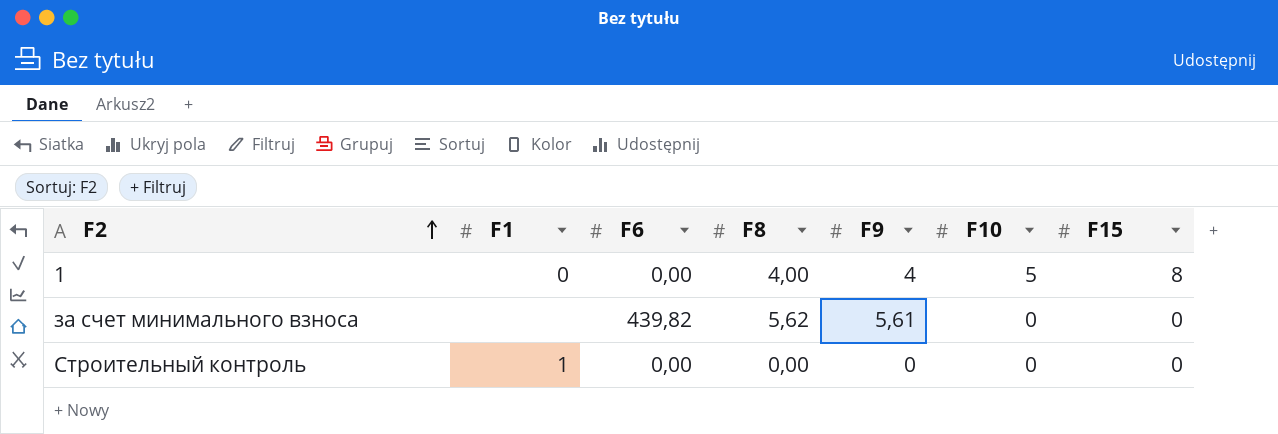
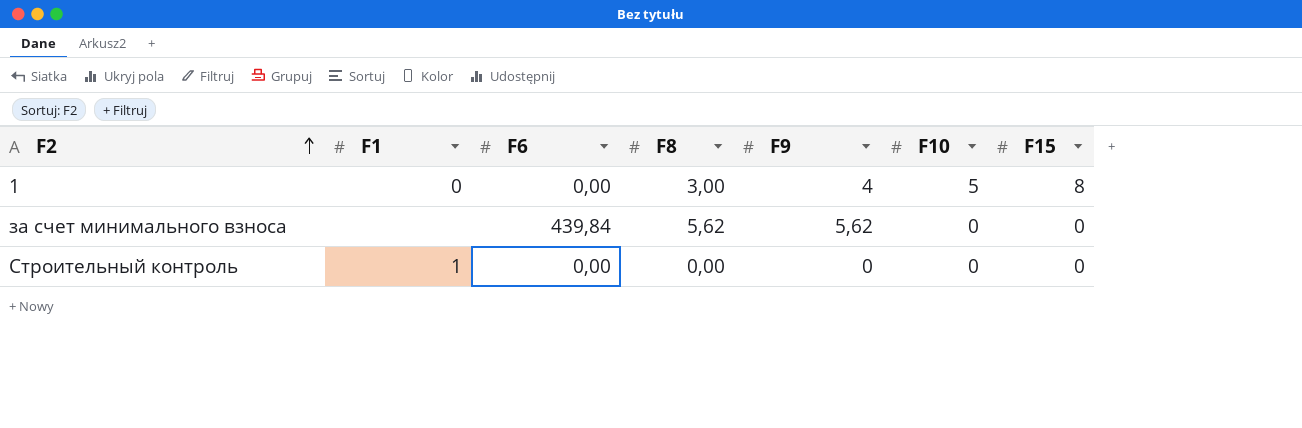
1 | F8: 4,00 -> 3,00
за счет минимального взноса | F6: 439,82 -> 439,84
за счет минимального взноса | F9: 5,61 -> 5,62

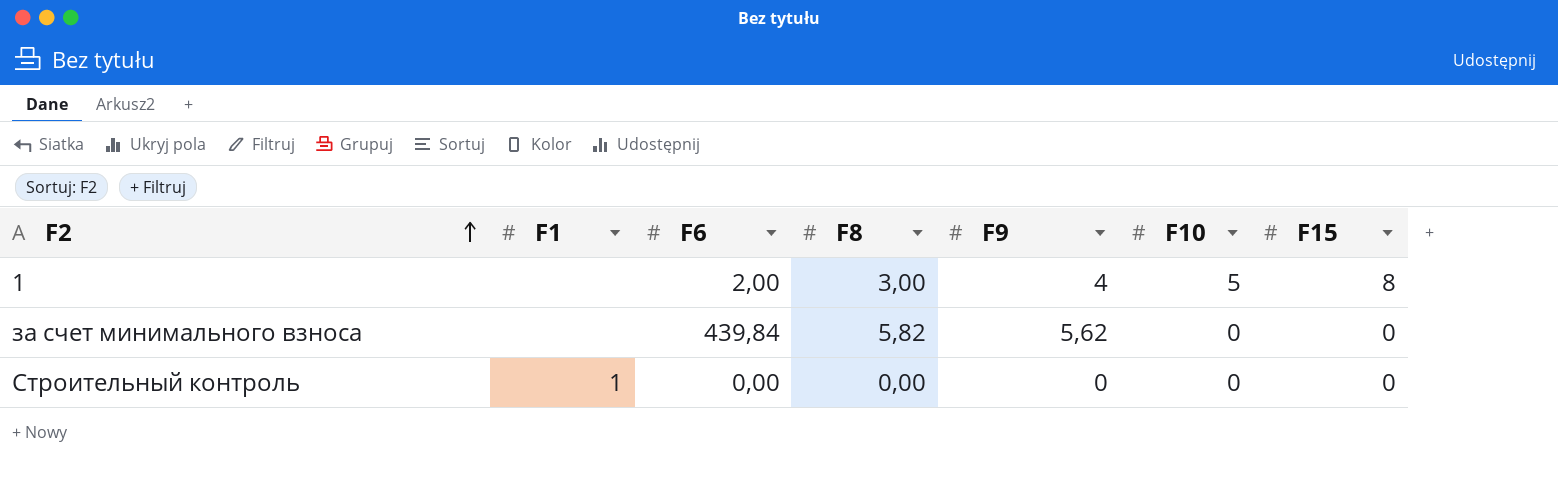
1 | F1: 0 -> none
1 | F6: 0,00 -> 2,00
за счет минимального взноса | F8: 5,62 -> 5,82

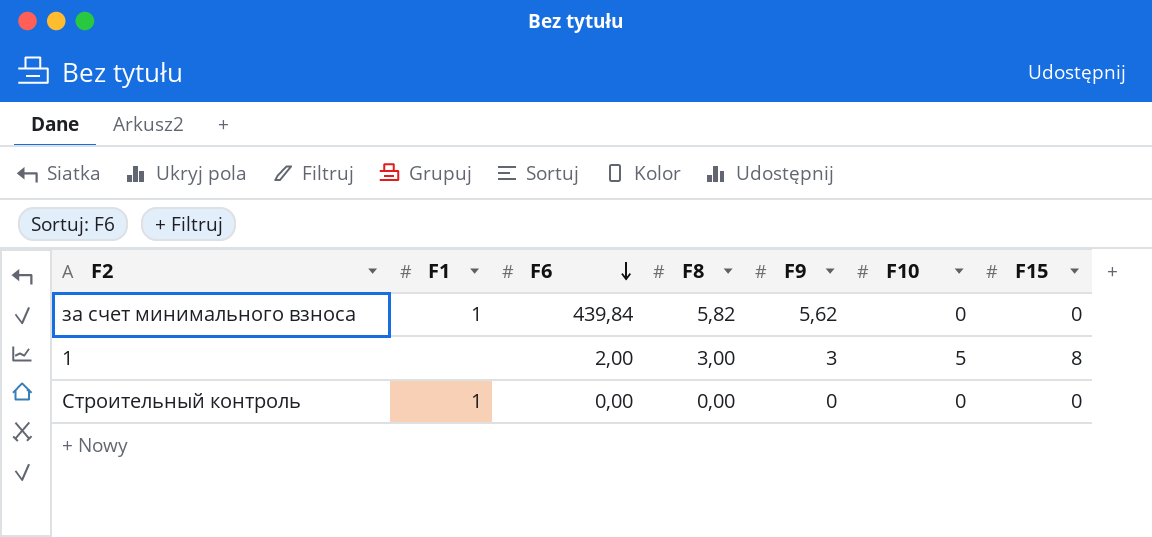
row order: F2 ascending -> F6 descending
за счет минимального взноса | F1: none -> 1
1 | F9: 4 -> 3

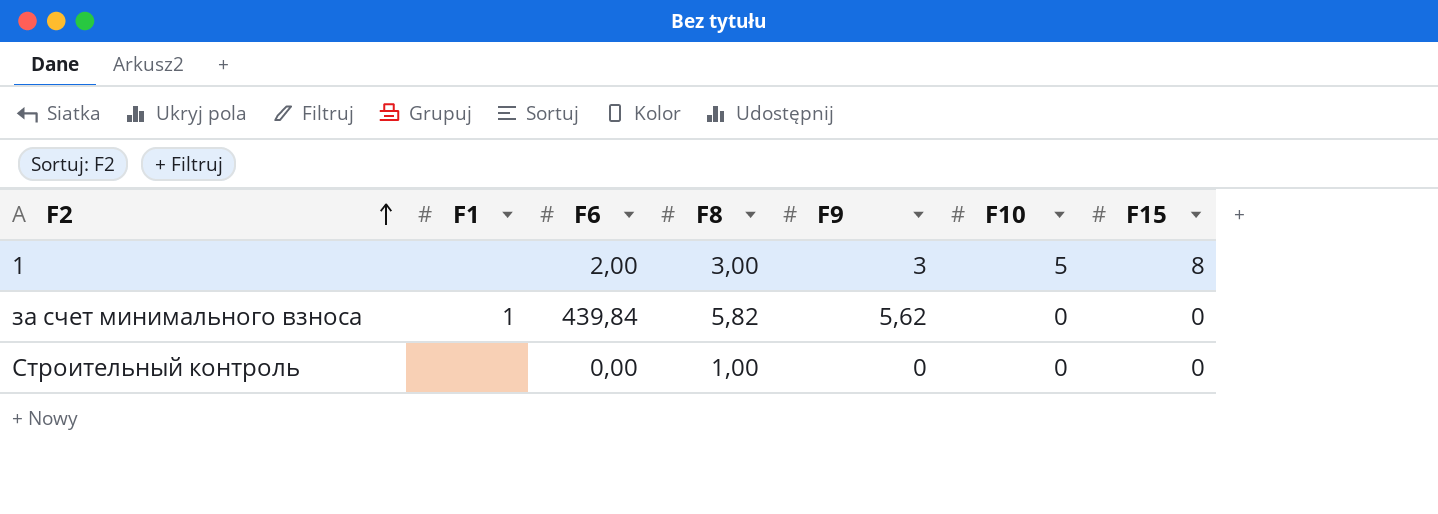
row order: F6 descending -> F2 ascending
Строительный контроль | F1: 1 -> none
Строительный контроль | F8: 0,00 -> 1,00

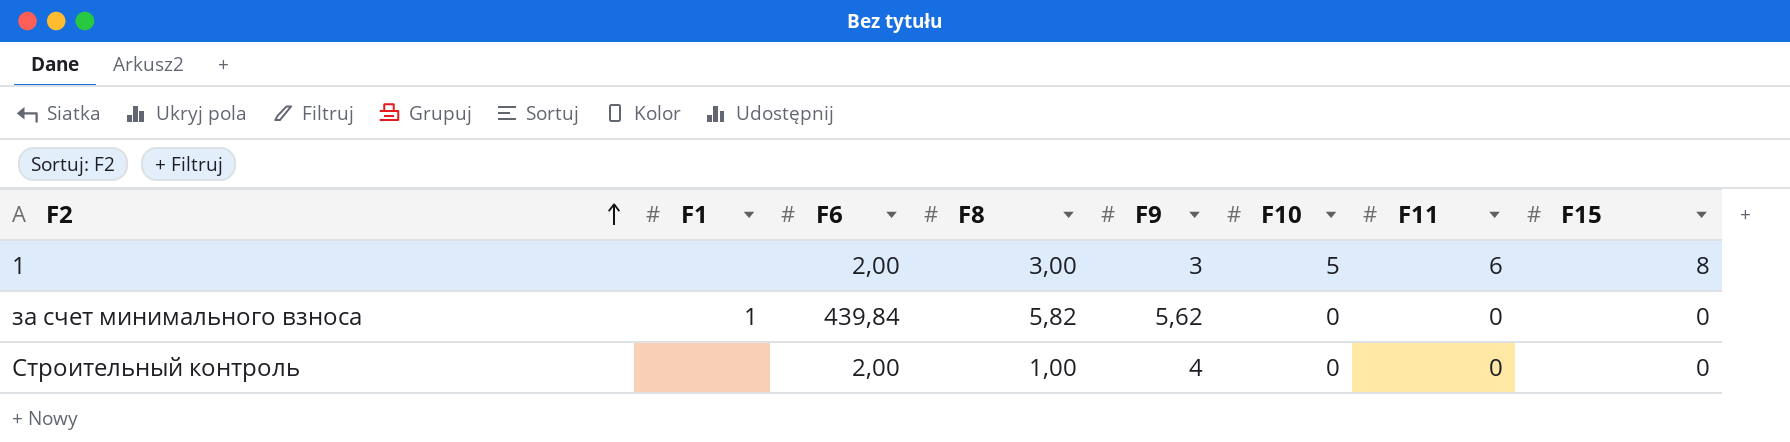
column F11 | position: none -> 7
Строительный контроль | F6: 0,00 -> 2,00
Строительный контроль | F9: 0 -> 4

